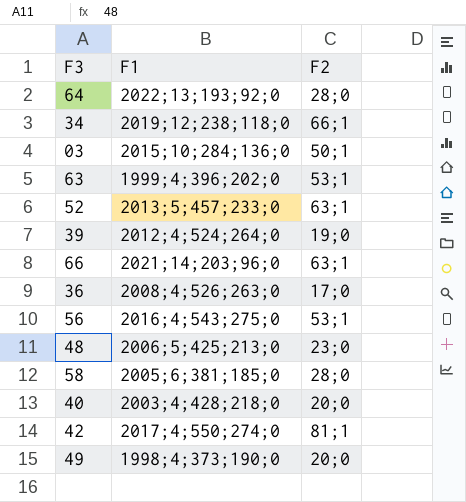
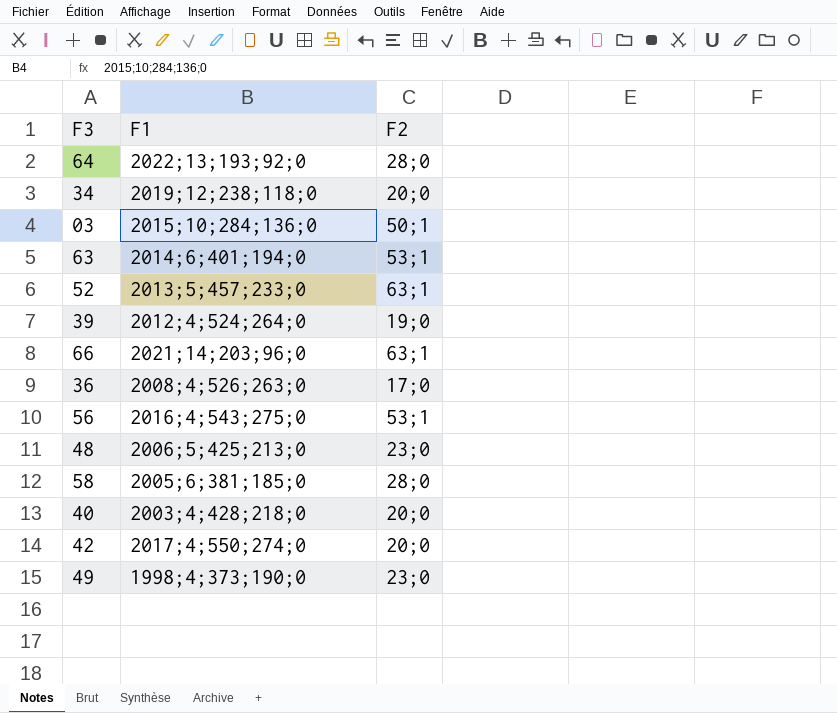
34 | F2: 66;1 -> 20;0
63 | F1: 1999;4;396;202;0 -> 2014;6;401;194;0
42 | F2: 81;1 -> 20;0
49 | F2: 20;0 -> 23;0

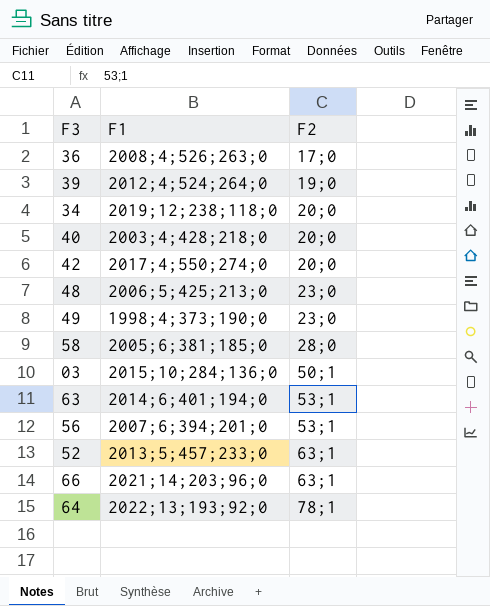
row order: none -> F2 ascending
56 | F1: 2016;4;543;275;0 -> 2007;6;394;201;0
64 | F2: 28;0 -> 78;1

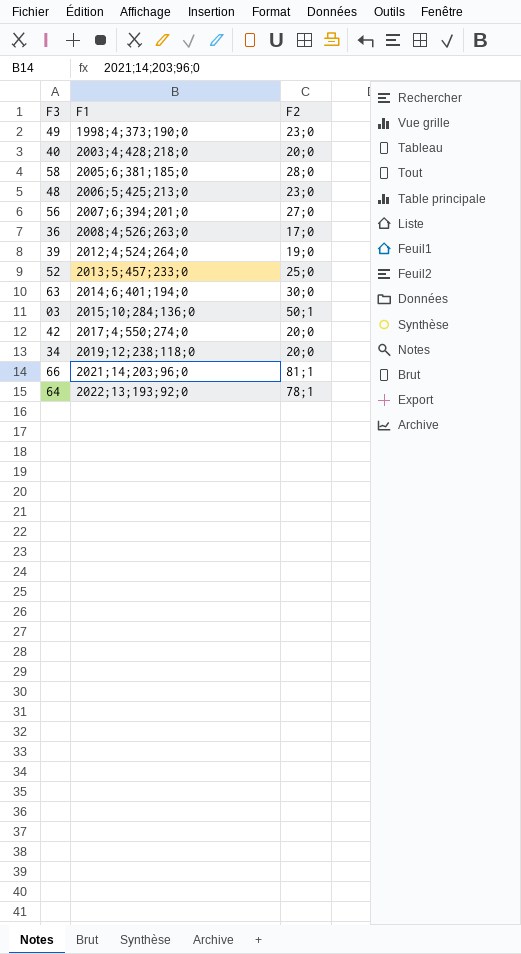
row order: F2 ascending -> F1 ascending
56 | F2: 53;1 -> 27;0
52 | F2: 63;1 -> 25;0
63 | F2: 53;1 -> 30;0
66 | F2: 63;1 -> 81;1

